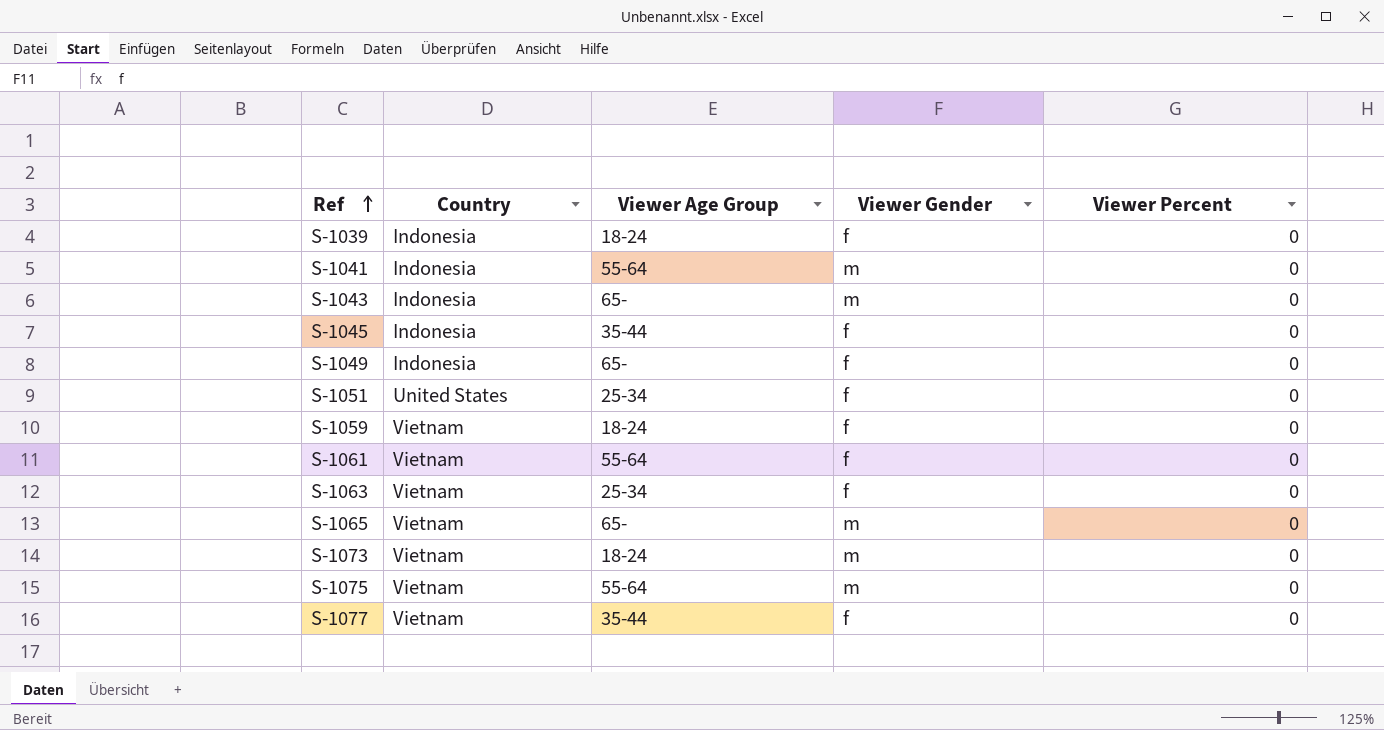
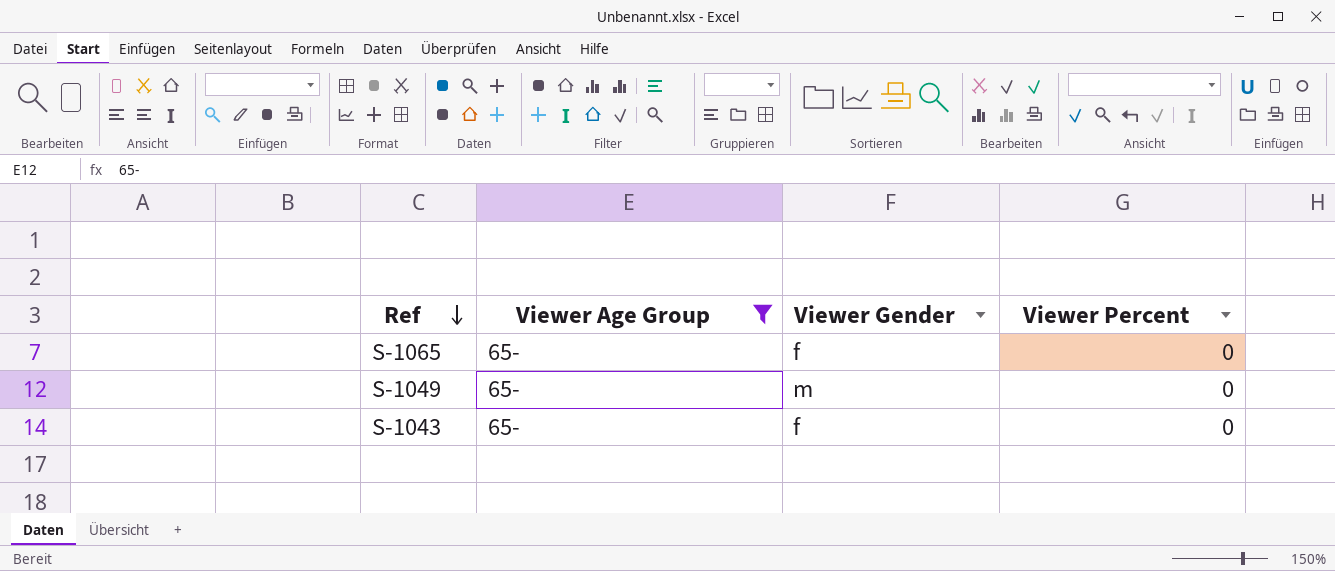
filter: none -> Viewer Age Group = 65-
row order: Ref ascending -> Ref descending
column Country | position: 2 -> none
S-1065 | Viewer Gender: m -> f
S-1049 | Viewer Gender: f -> m
S-1043 | Viewer Gender: m -> f

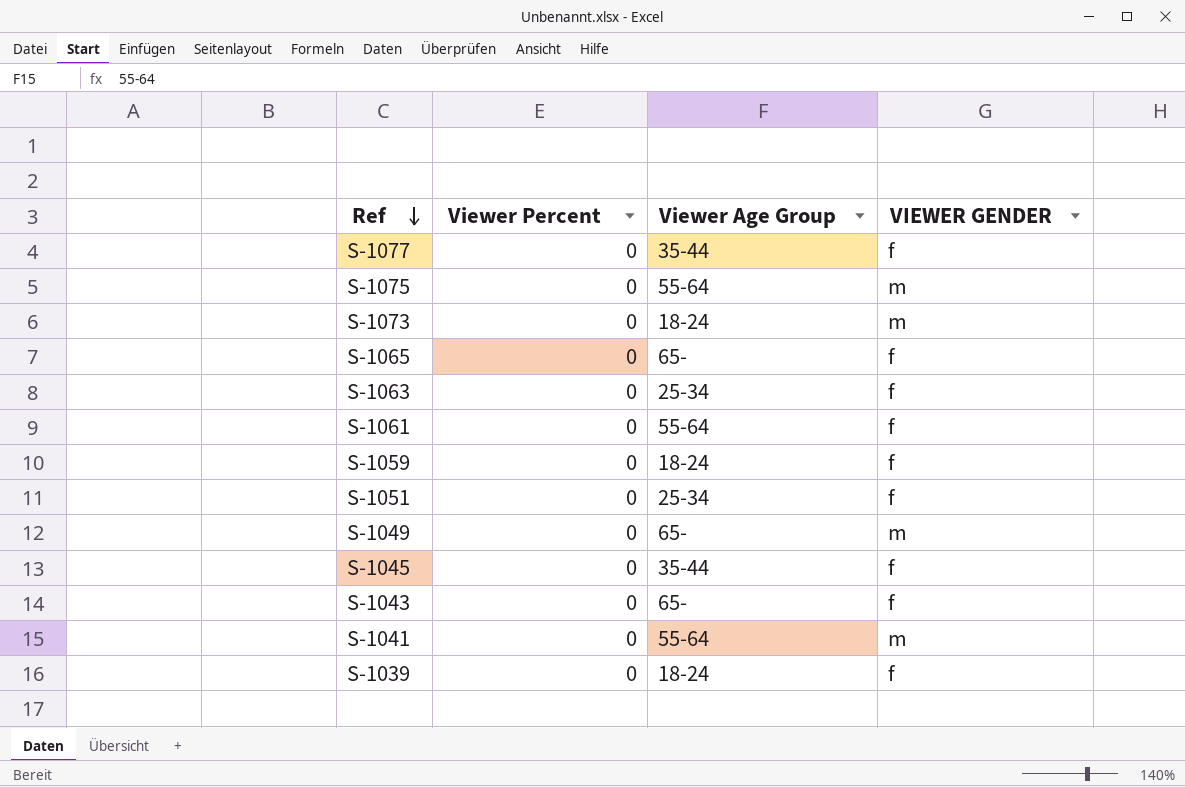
filter: Viewer Age Group = 65- -> none
column Viewer Percent | position: 4 -> 2
column name: Viewer Gender -> VIEWER GENDER

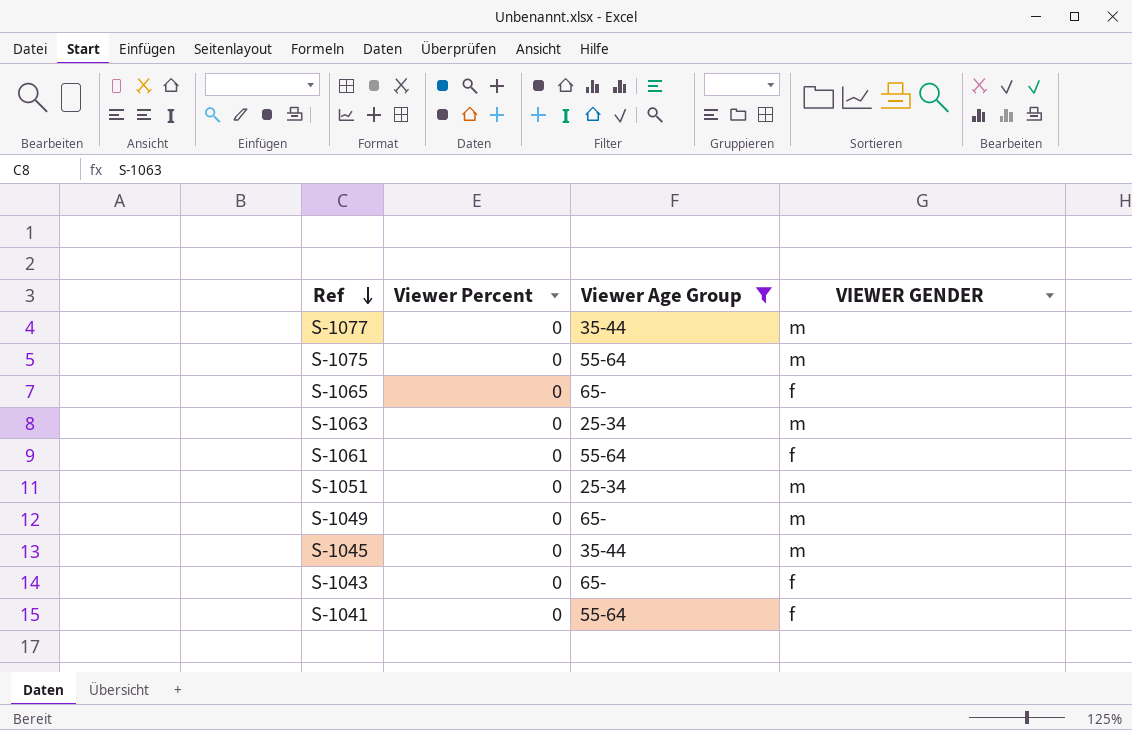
filter: none -> Viewer Age Group != 18-24
S-1077 | VIEWER GENDER: f -> m
S-1063 | VIEWER GENDER: f -> m
S-1051 | VIEWER GENDER: f -> m
S-1045 | VIEWER GENDER: f -> m
S-1041 | VIEWER GENDER: m -> f

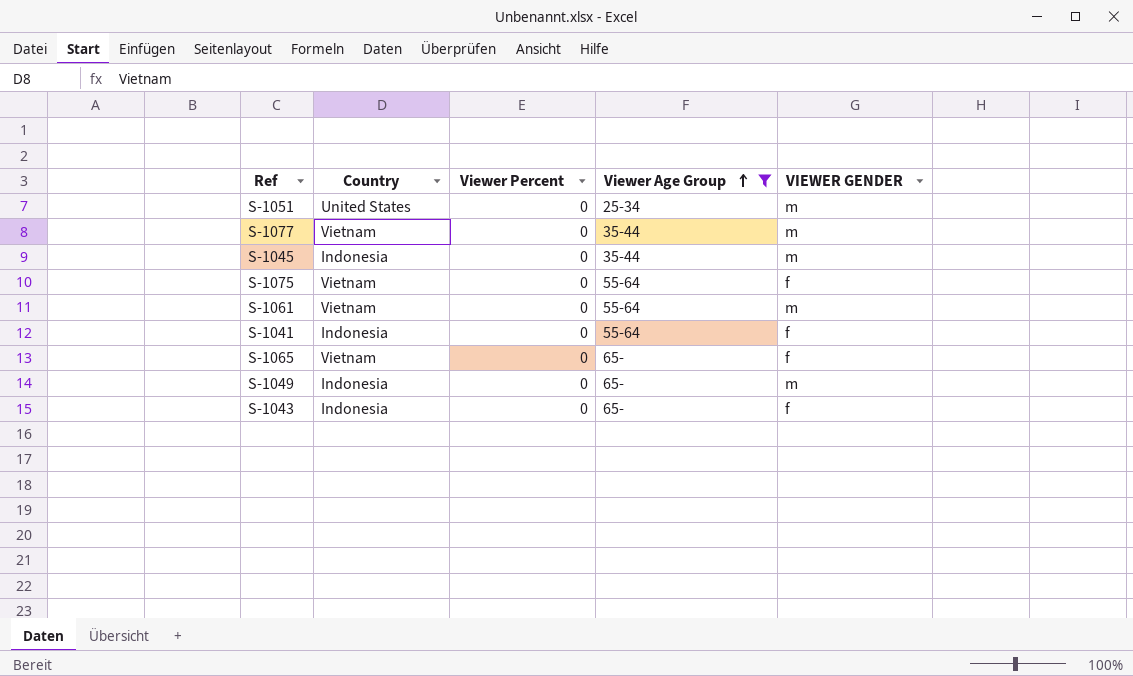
row order: Ref descending -> Viewer Age Group ascending
column Country | position: none -> 2
row S-1063: 0 | 25-34 | m -> none
S-1075 | VIEWER GENDER: m -> f
S-1061 | VIEWER GENDER: f -> m

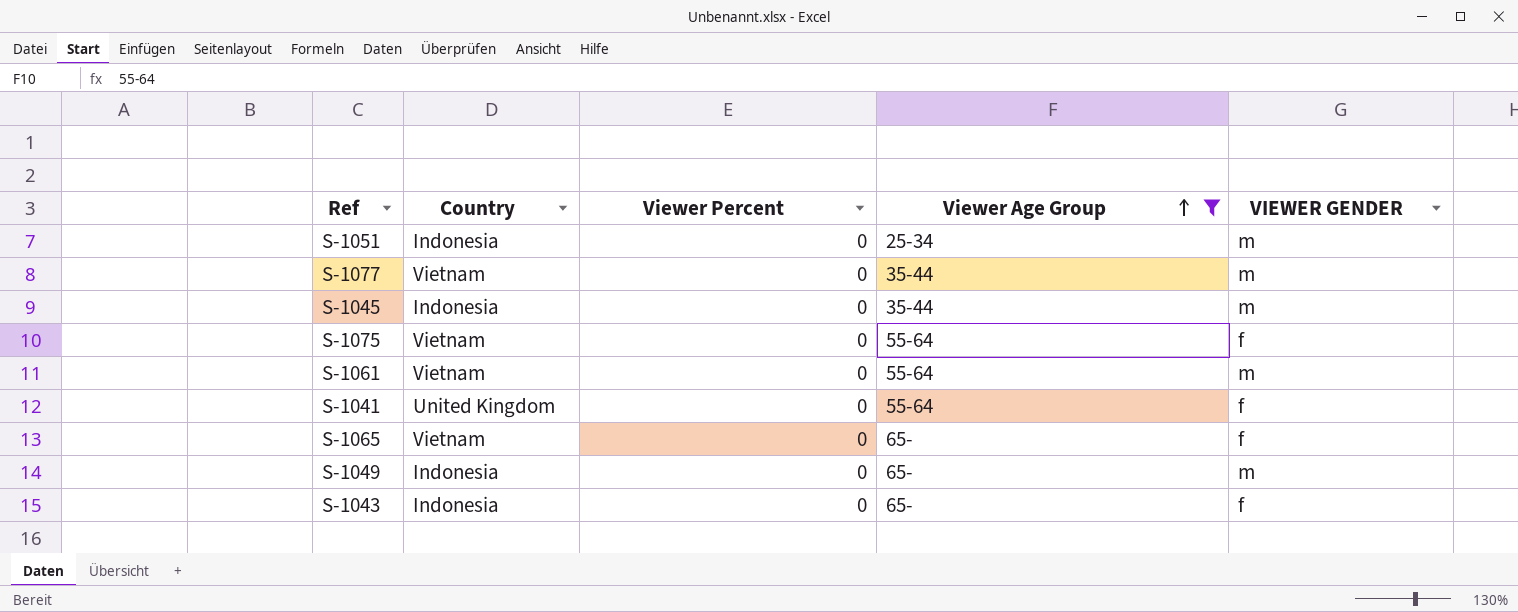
S-1051 | Country: United States -> Indonesia
S-1041 | Country: Indonesia -> United Kingdom

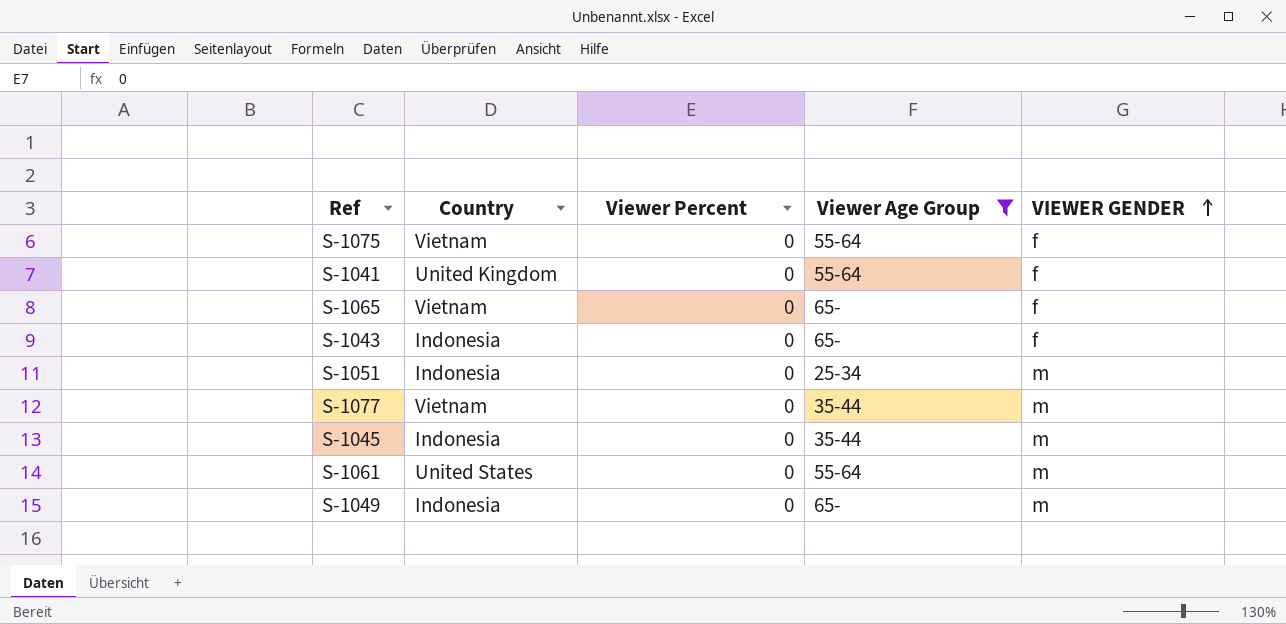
row order: Viewer Age Group ascending -> VIEWER GENDER ascending
S-1061 | Country: Vietnam -> United States

